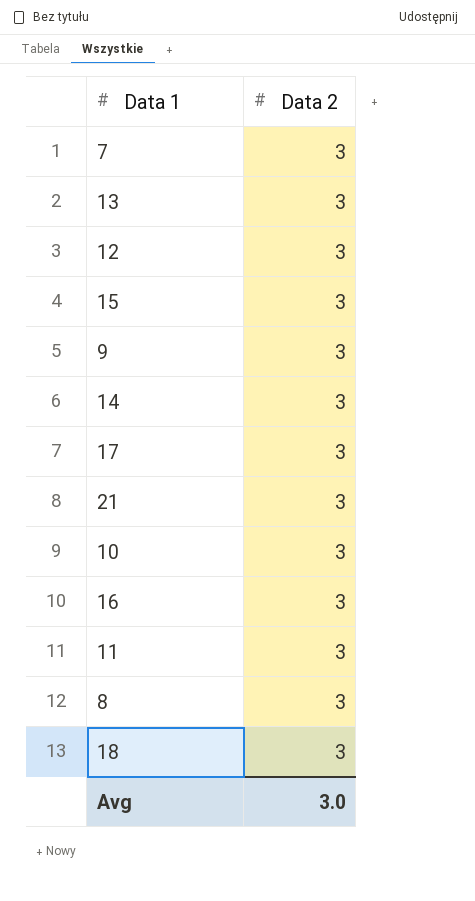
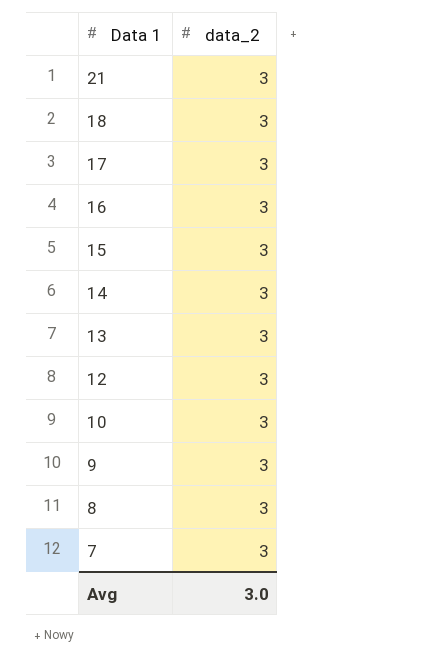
row order: none -> Data 1 descending
column name: Data 2 -> data_2
row 11: 3 -> none

